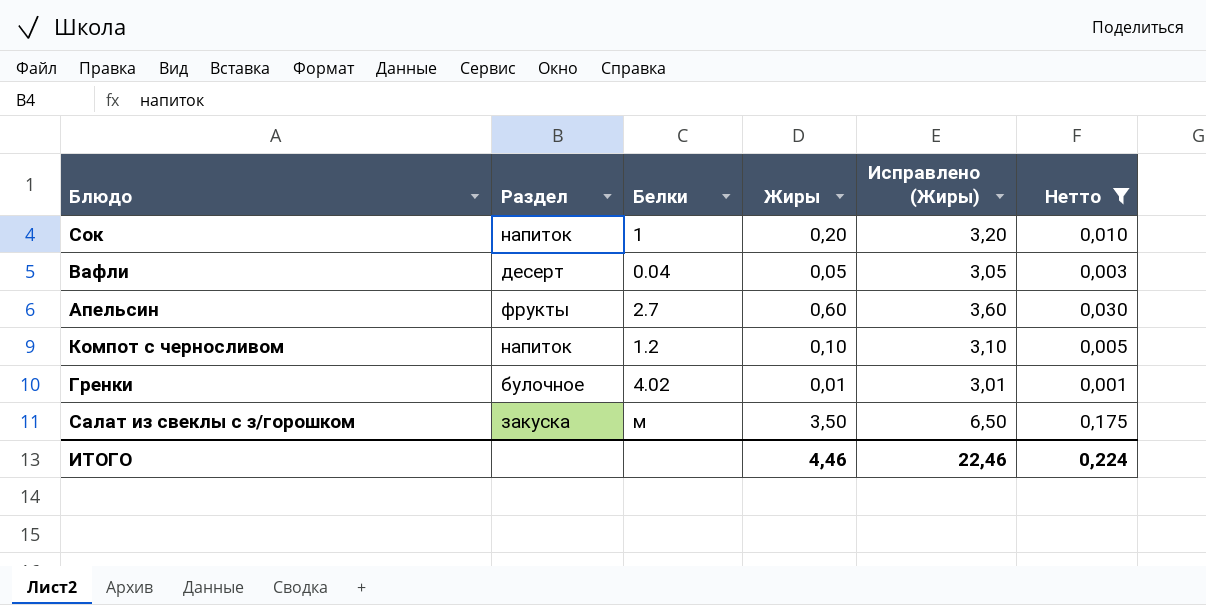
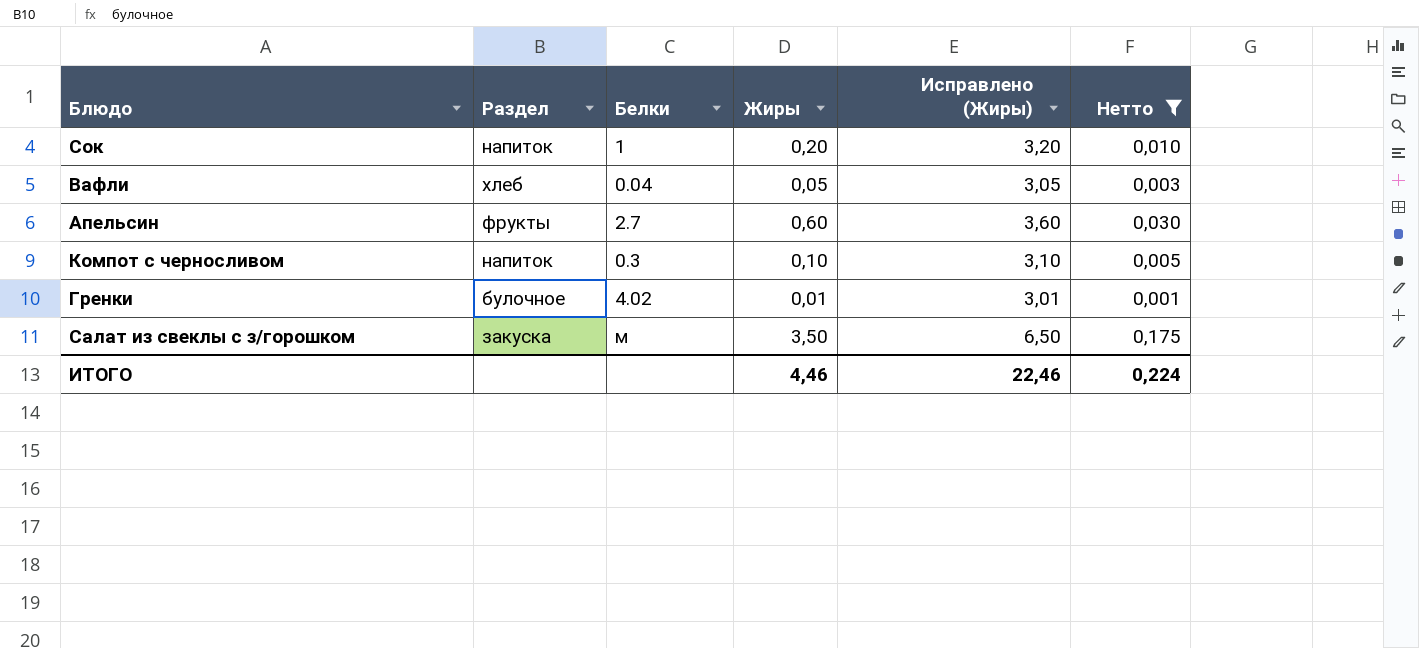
Вафли | Раздел: десерт -> хлеб
Компот с черносливом | Белки: 1.2 -> 0.3

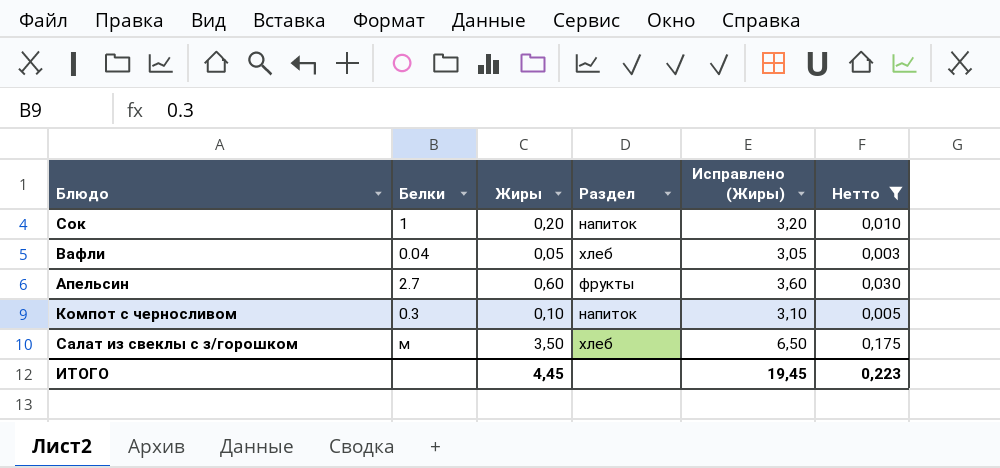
column Раздел | position: 2 -> 4
row Гренки: булочное | 4.02 | 0,01 | 3,01 | 0,001 -> none
Салат из свеклы с з/горошком | Раздел: закуска -> хлеб
ИТОГО | Жиры: 4,46 -> 4,45
ИТОГО | Исправлено (Жиры): 22,46 -> 19,45
ИТОГО | Нетто: 0,224 -> 0,223

